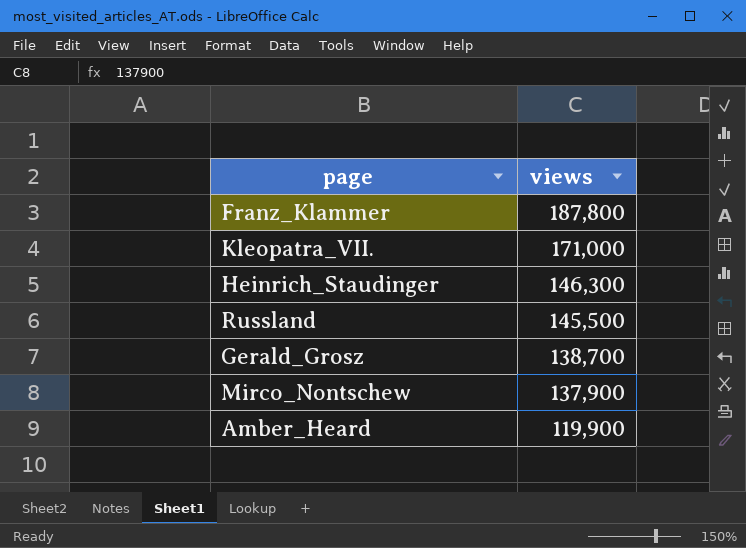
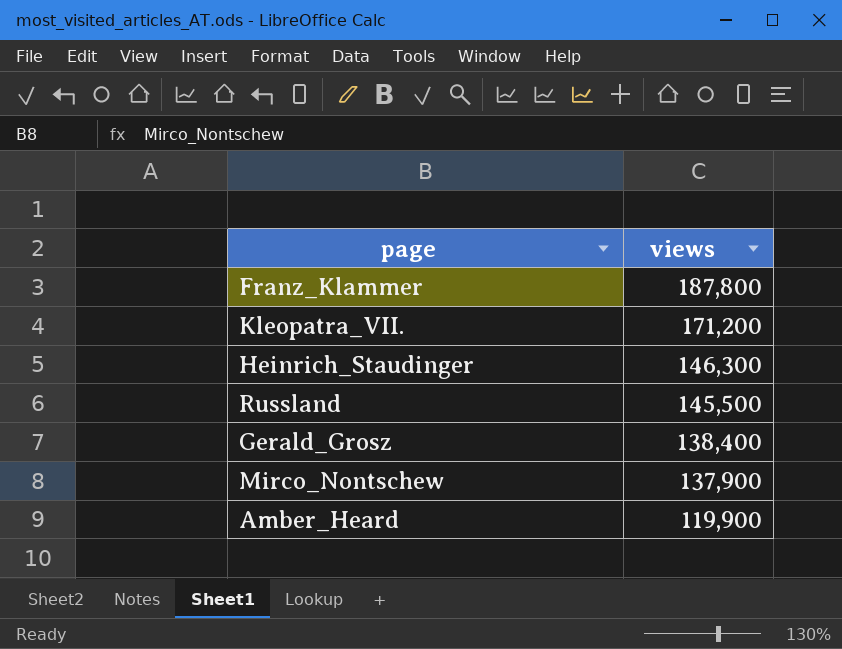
Kleopatra_VII. | views: 171,000 -> 171,200
Gerald_Grosz | views: 138,700 -> 138,400

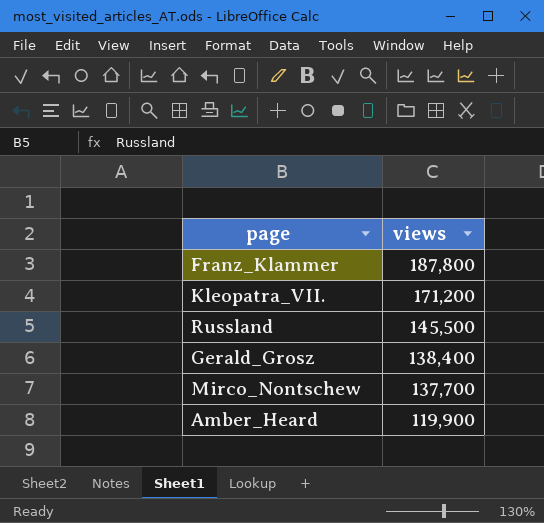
row Heinrich_Staudinger: 146,300 -> none
Mirco_Nontschew | views: 137,900 -> 137,700

